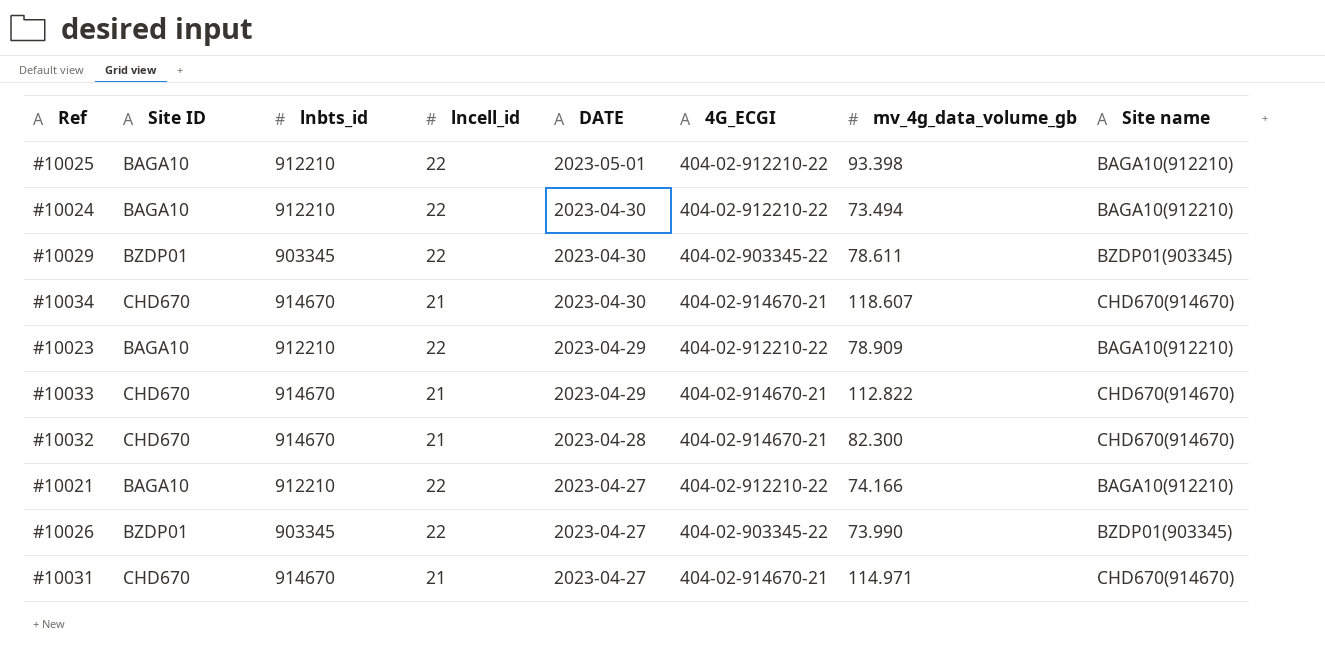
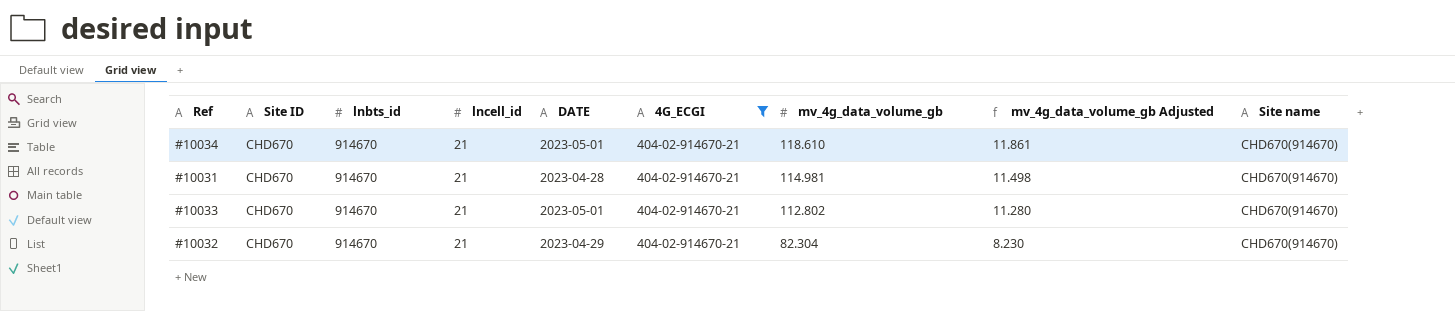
filter: none -> 4G_ECGI = 404-02-914670-21
row order: DATE descending -> mv_4g_data_volume_gb descending
column mv_4g_data_volume_gb Adjusted | formula: none -> [mv_4g_data_volume_gb] * 0.1
#10034 | DATE: 2023-04-30 -> 2023-05-01
#10034 | mv_4g_data_volume_gb: 118.607 -> 118.610
#10031 | DATE: 2023-04-27 -> 2023-04-28
#10031 | mv_4g_data_volume_gb: 114.971 -> 114.981
#10033 | DATE: 2023-04-29 -> 2023-05-01
#10033 | mv_4g_data_volume_gb: 112.822 -> 112.802
#10032 | DATE: 2023-04-28 -> 2023-04-29
#10032 | mv_4g_data_volume_gb: 82.300 -> 82.304

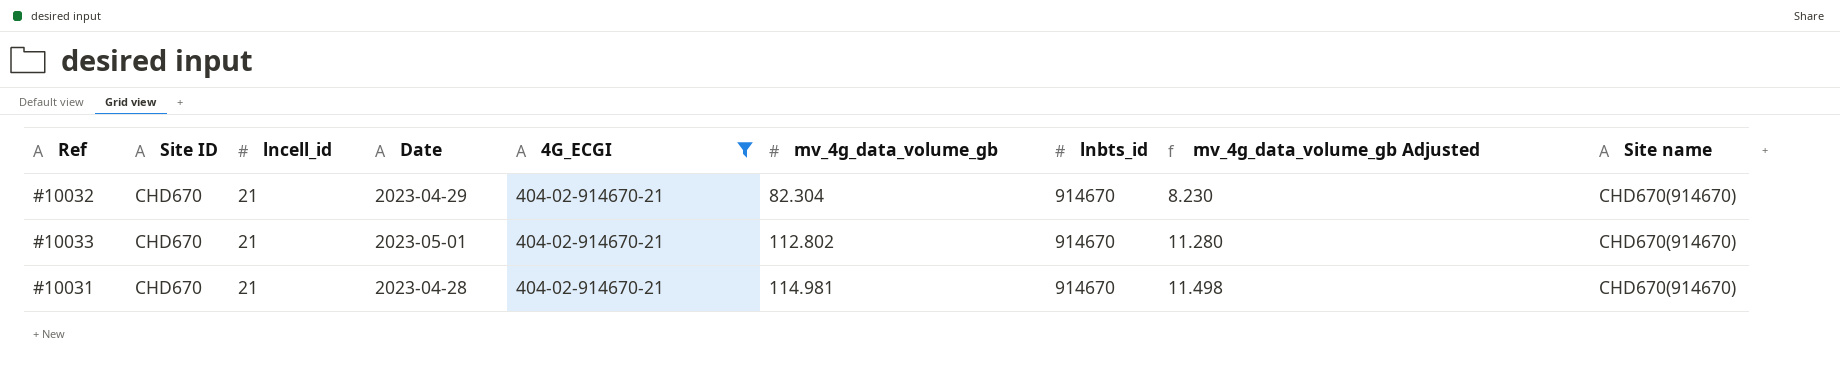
row order: mv_4g_data_volume_gb descending -> mv_4g_data_volume_gb ascending
column name: DATE -> Date
column lnbts_id | position: 3 -> 7
row #10034: CHD670 | 914670 | 21 | 2023-05-01 | 404-02-914670-21 | 118.610 | 11.861 | CHD670(914670) -> none

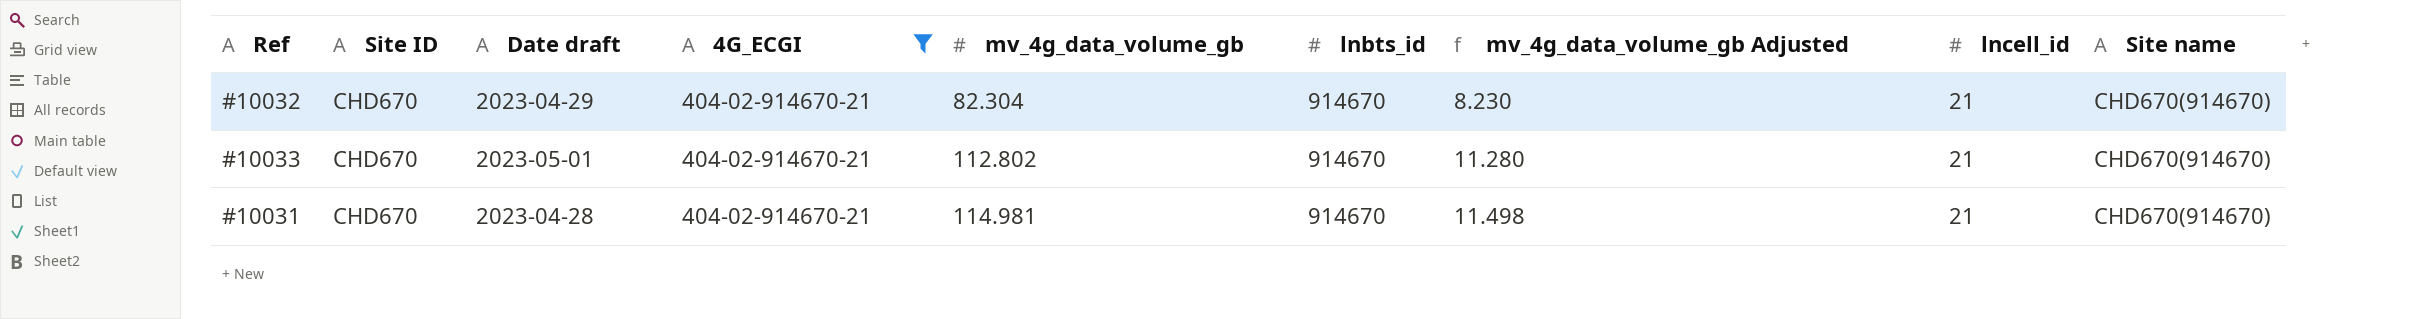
column name: Date -> Date draft
column lncell_id | position: 3 -> 8

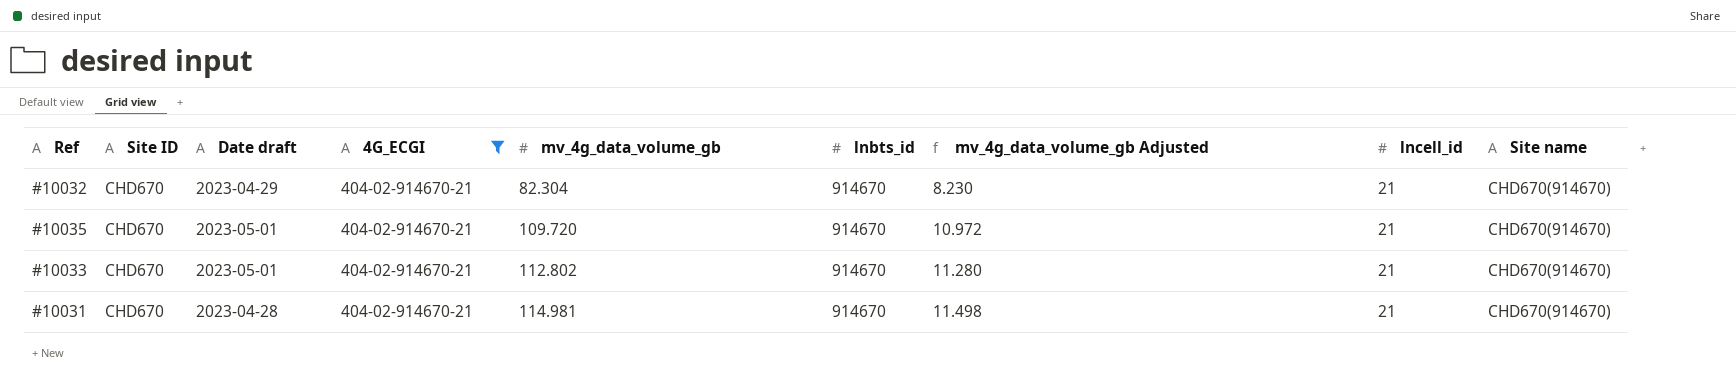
row #10035: none -> CHD670 | 2023-05-01 | 404-02-914670-21 | 109.720 | 914670 | 10.972 | 21 | CHD670(914670)

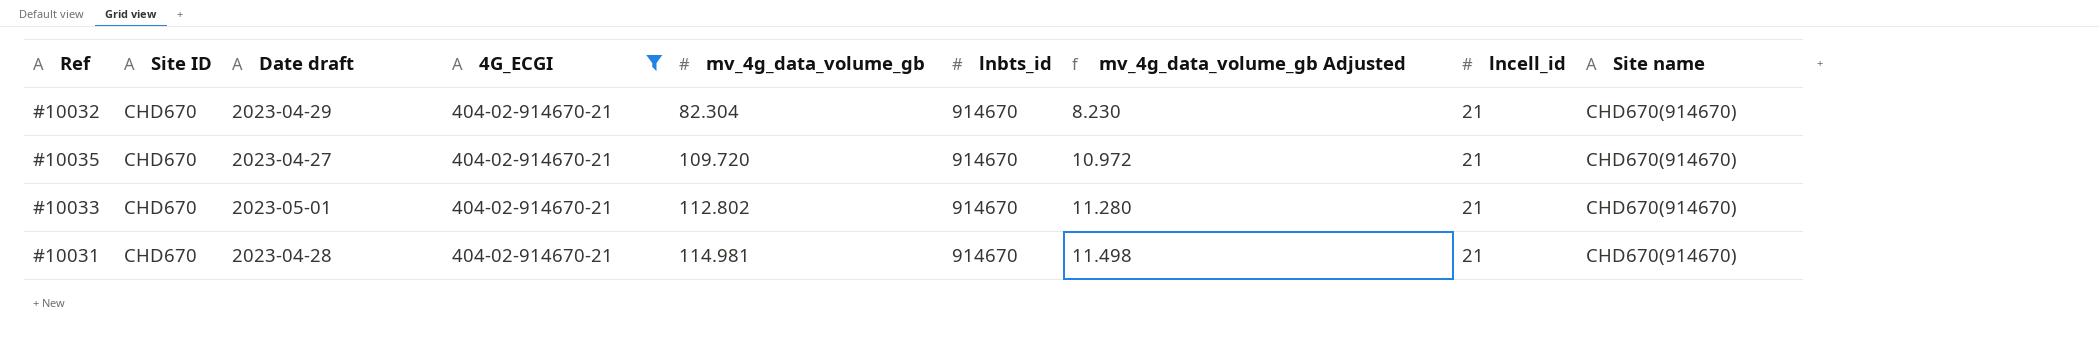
#10035 | Date draft: 2023-05-01 -> 2023-04-27

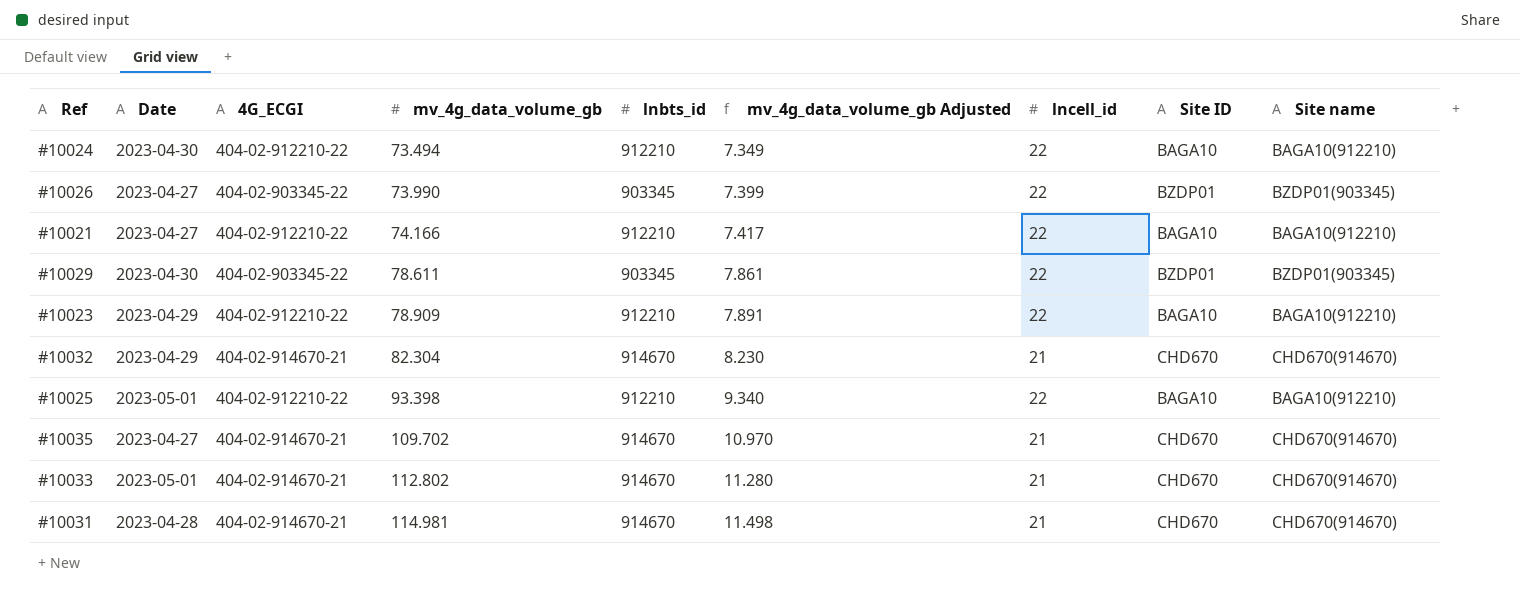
filter: 4G_ECGI = 404-02-914670-21 -> none
column name: Date draft -> Date
column Site ID | position: 2 -> 8
#10035 | mv_4g_data_volume_gb: 109.720 -> 109.702
#10035 | mv_4g_data_volume_gb Adjusted: 10.972 -> 10.970

